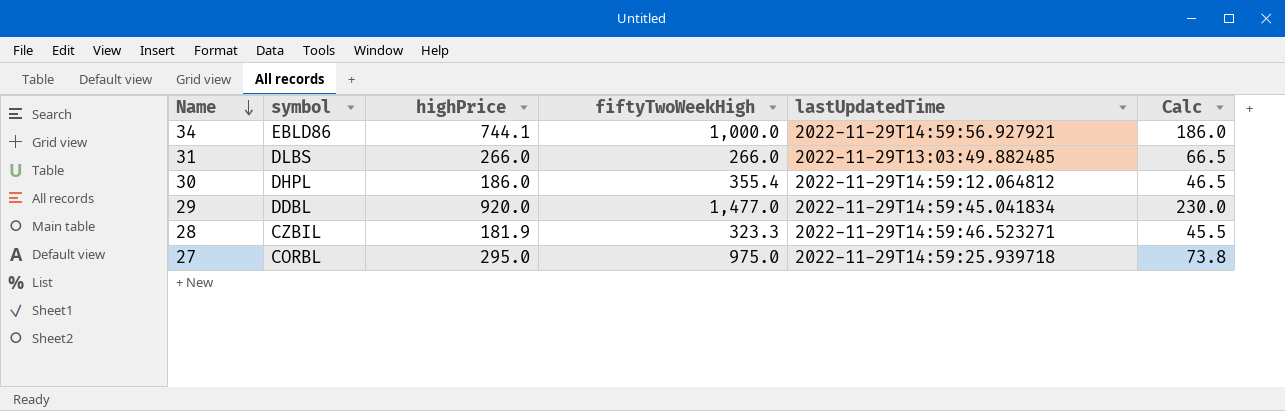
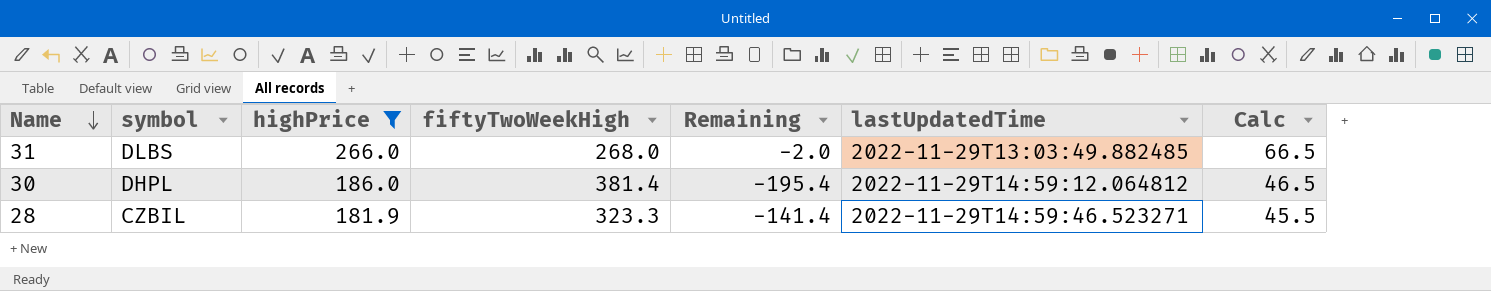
filter: none -> highPrice <= 266.0
column Remaining | formula: none -> [highPrice] - [fiftyTwoWeekHigh]
31 | fiftyTwoWeekHigh: 266.0 -> 268.0
30 | fiftyTwoWeekHigh: 355.4 -> 381.4

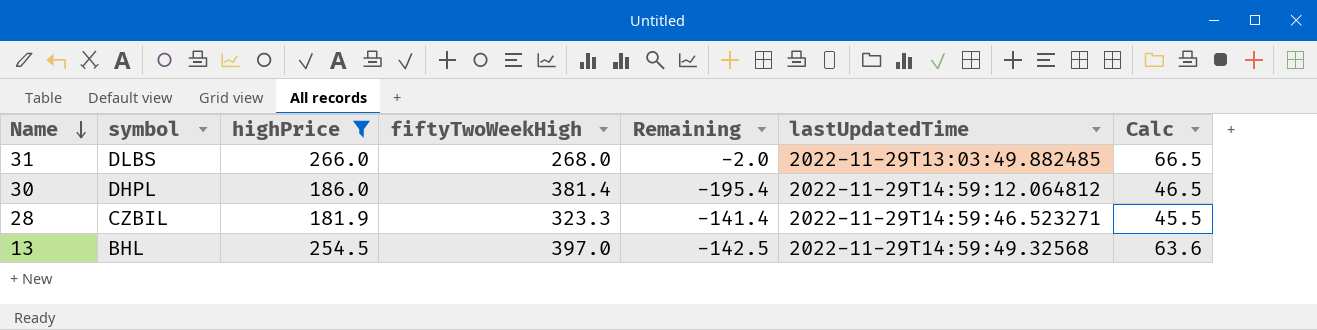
row 13: none -> BHL | 254.5 | 397.0 | -142.5 | 2022-11-29T14:59:49.32568 | 63.6

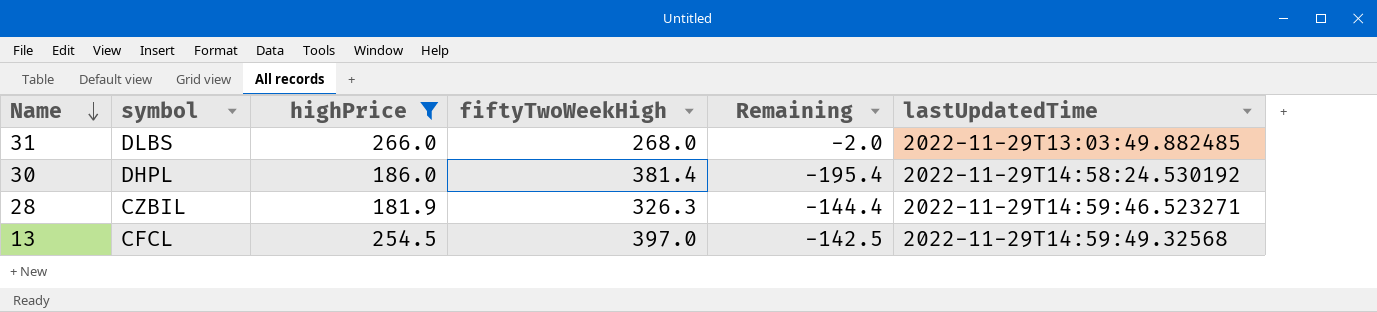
column Calc | formula: [highPrice] * 0.25 -> none
30 | lastUpdatedTime: 2022-11-29T14:59:12.064812 -> 2022-11-29T14:58:24.530192
28 | fiftyTwoWeekHigh: 323.3 -> 326.3
28 | Remaining: -141.4 -> -144.4
13 | symbol: BHL -> CFCL

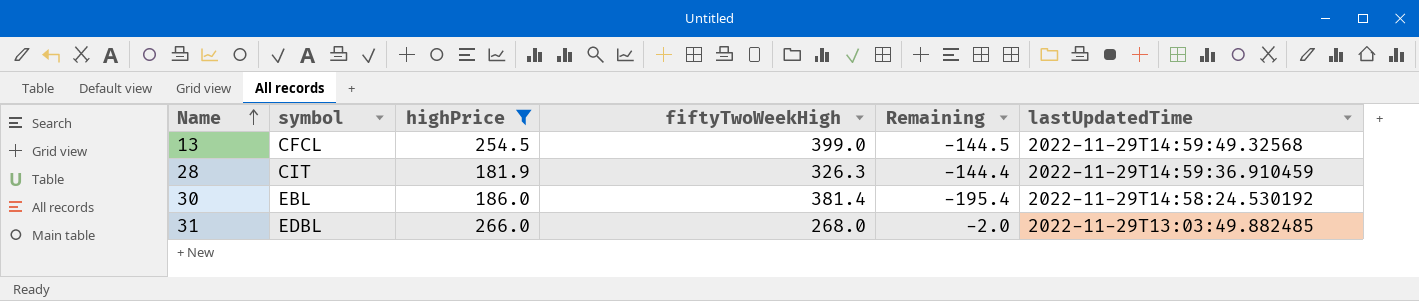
row order: Name descending -> Name ascending
13 | fiftyTwoWeekHigh: 397.0 -> 399.0
13 | Remaining: -142.5 -> -144.5
28 | symbol: CZBIL -> CIT
28 | lastUpdatedTime: 2022-11-29T14:59:46.523271 -> 2022-11-29T14:59:36.910459
30 | symbol: DHPL -> EBL
31 | symbol: DLBS -> EDBL

